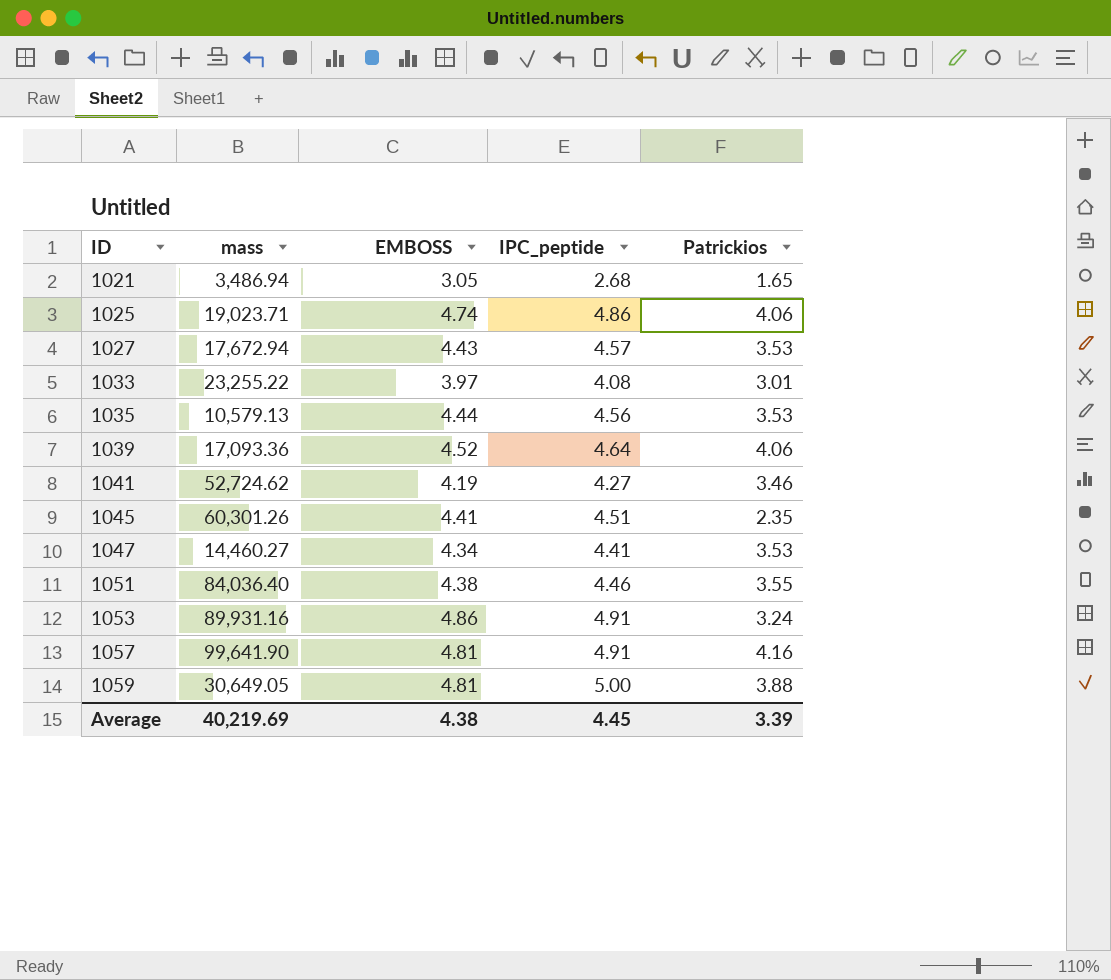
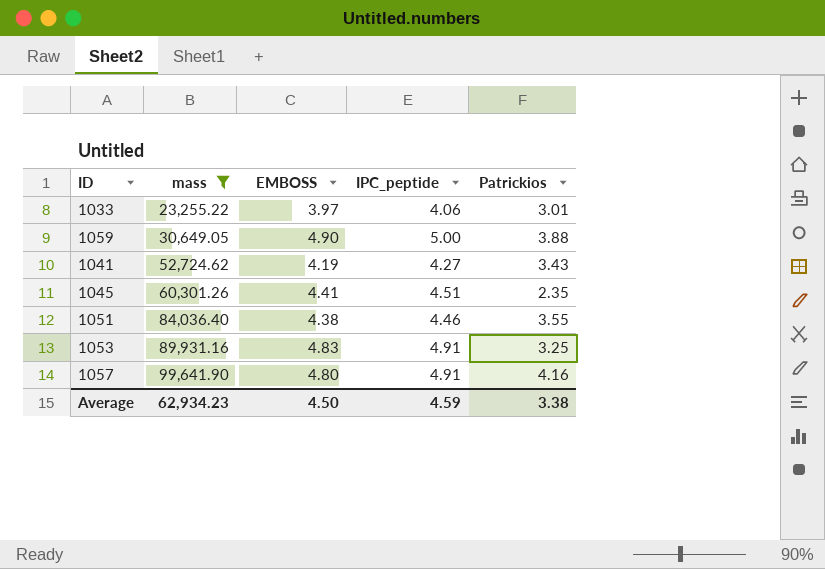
filter: none -> mass >= 23,255.22
row order: ID ascending -> mass ascending
1033 | IPC_peptide: 4.08 -> 4.06
1059 | EMBOSS: 4.81 -> 4.90
1041 | Patrickios: 3.46 -> 3.43
1053 | EMBOSS: 4.86 -> 4.83
1053 | Patrickios: 3.24 -> 3.25
1057 | EMBOSS: 4.81 -> 4.80
Average | mass: 40,219.69 -> 62,934.23
Average | EMBOSS: 4.38 -> 4.50
Average | IPC_peptide: 4.45 -> 4.59
Average | Patrickios: 3.39 -> 3.38

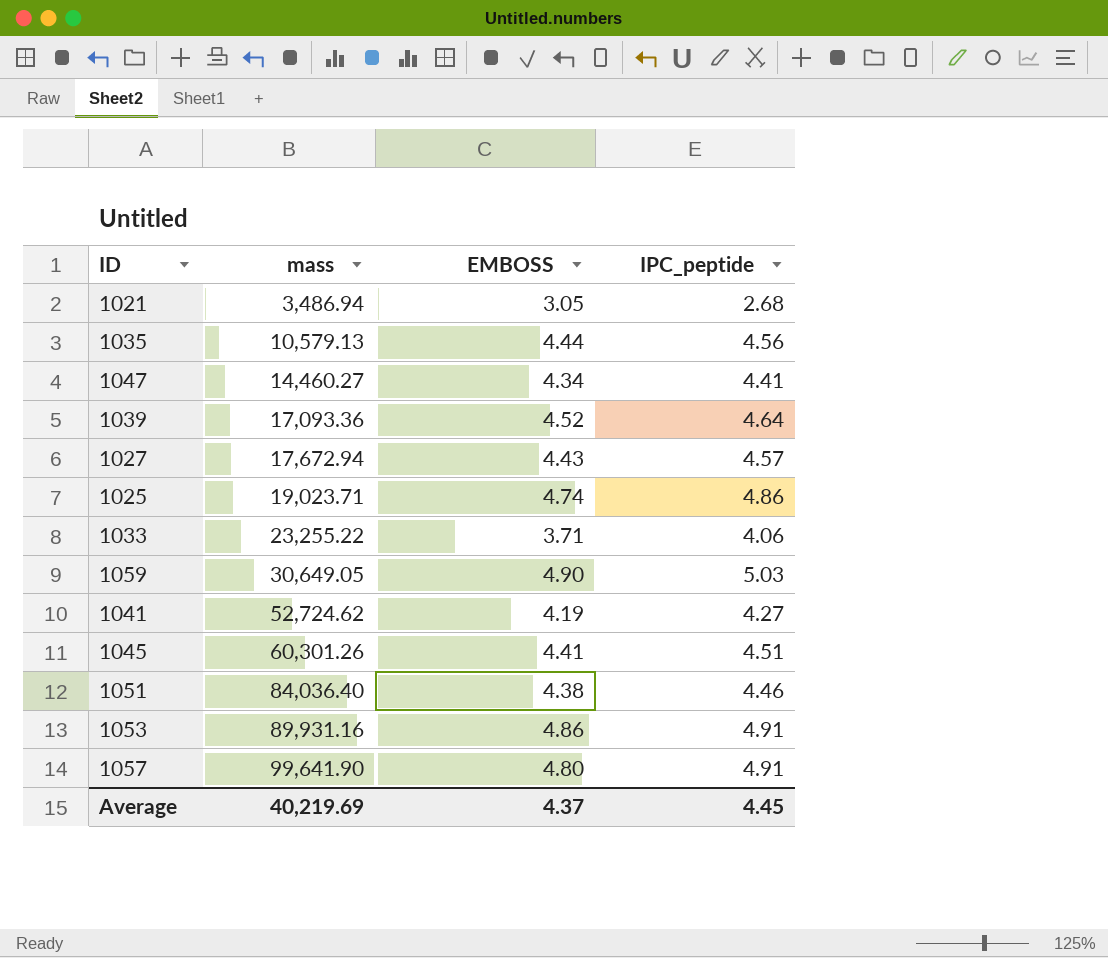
filter: mass >= 23,255.22 -> none
column Patrickios | position: 5 -> none
1033 | EMBOSS: 3.97 -> 3.71
1059 | IPC_peptide: 5.00 -> 5.03
1053 | EMBOSS: 4.83 -> 4.86
Average | mass: 62,934.23 -> 40,219.69
Average | EMBOSS: 4.50 -> 4.37
Average | IPC_peptide: 4.59 -> 4.45

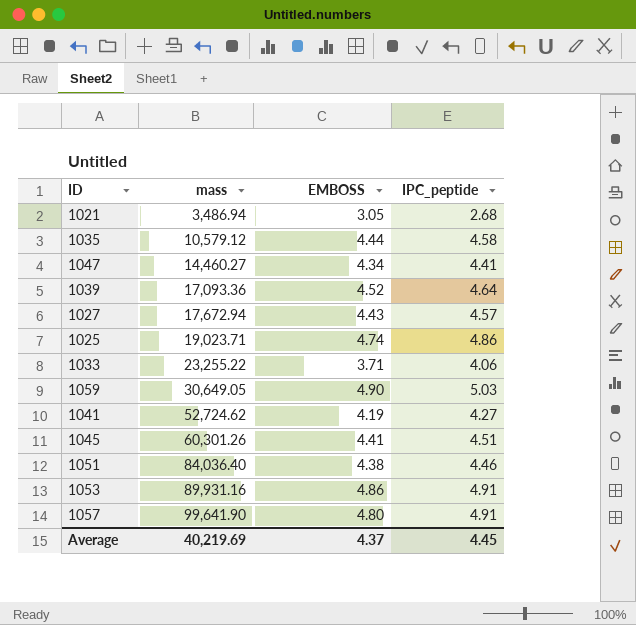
1035 | mass: 10,579.13 -> 10,579.12
1035 | IPC_peptide: 4.56 -> 4.58

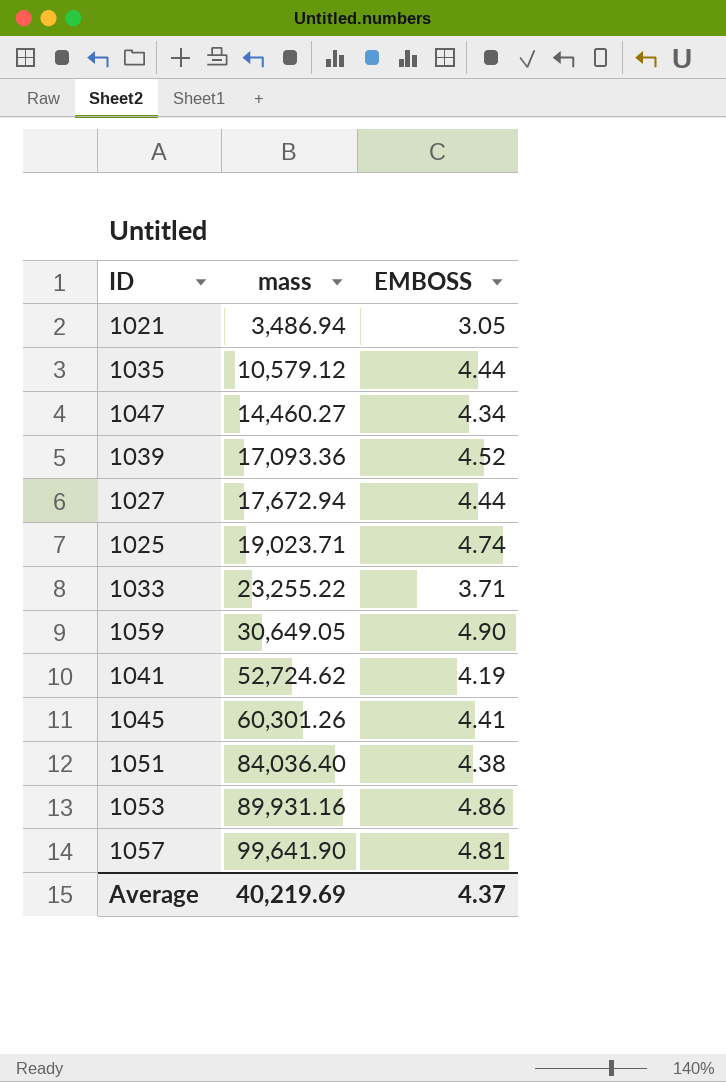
column IPC_peptide | position: 4 -> none
1027 | EMBOSS: 4.43 -> 4.44
1057 | EMBOSS: 4.80 -> 4.81

